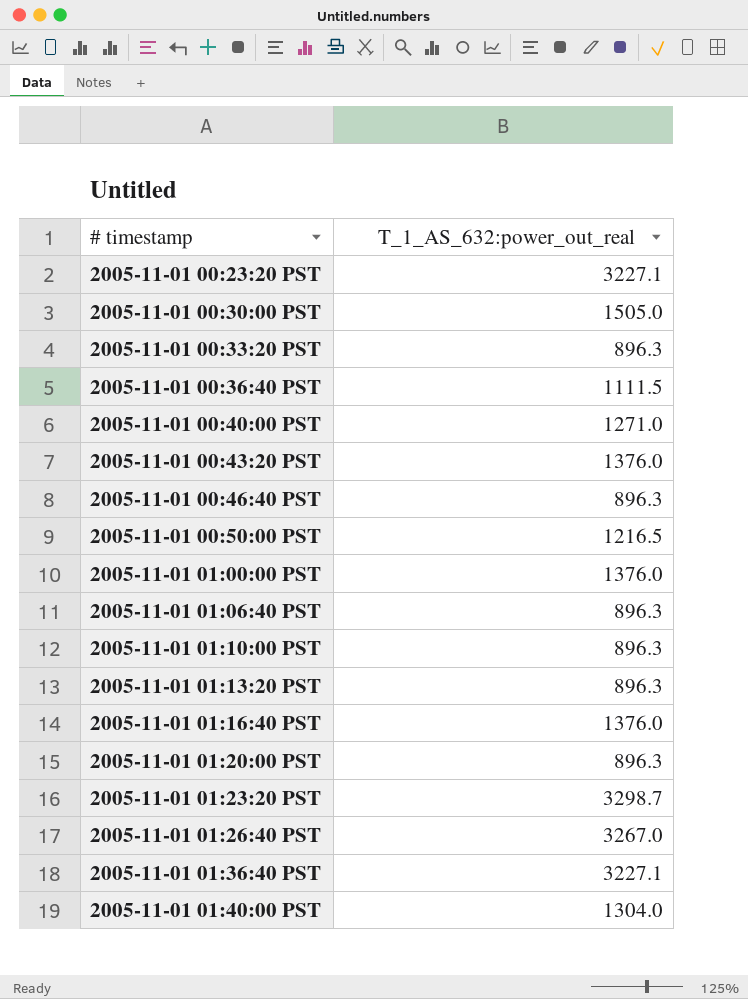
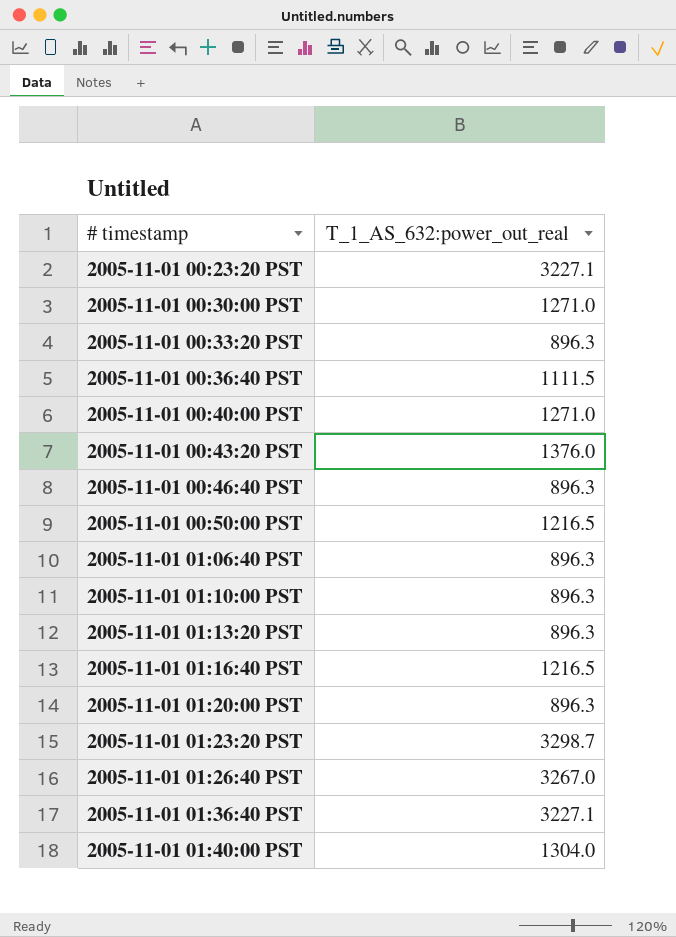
row 2005-11-01 01:00:00 PST: 1376.0 -> none
2005-11-01 00:30:00 PST | T_1_AS_632:power_out_real: 1505.0 -> 1271.0
2005-11-01 01:16:40 PST | T_1_AS_632:power_out_real: 1376.0 -> 1216.5

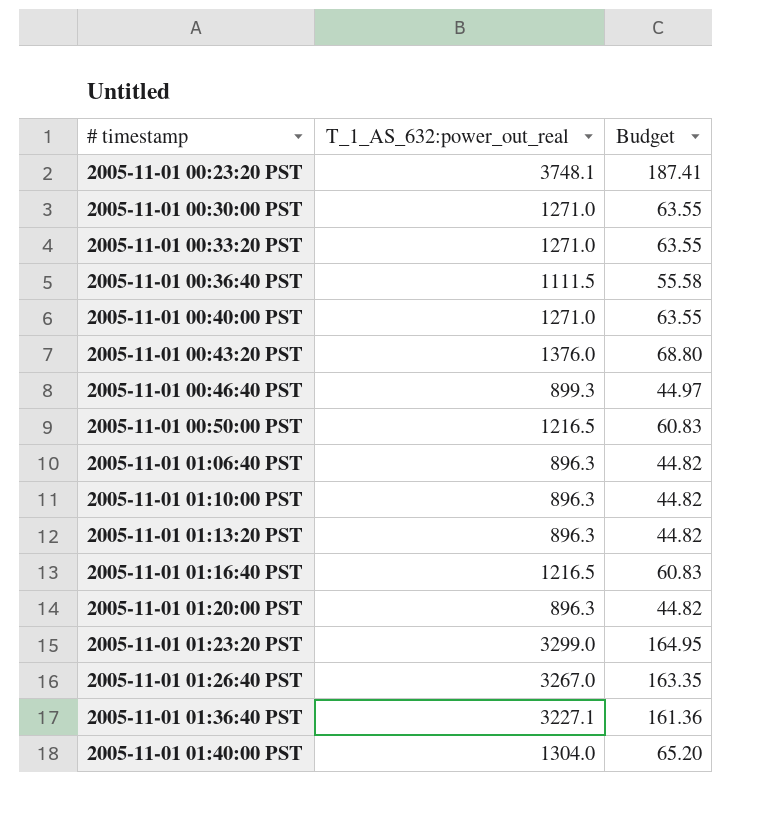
column Budget | formula: none -> [T_1_AS_632:power_out_real] * 0.05
2005-11-01 00:23:20 PST | T_1_AS_632:power_out_real: 3227.1 -> 3748.1
2005-11-01 00:33:20 PST | T_1_AS_632:power_out_real: 896.3 -> 1271.0
2005-11-01 00:46:40 PST | T_1_AS_632:power_out_real: 896.3 -> 899.3
2005-11-01 01:23:20 PST | T_1_AS_632:power_out_real: 3298.7 -> 3299.0

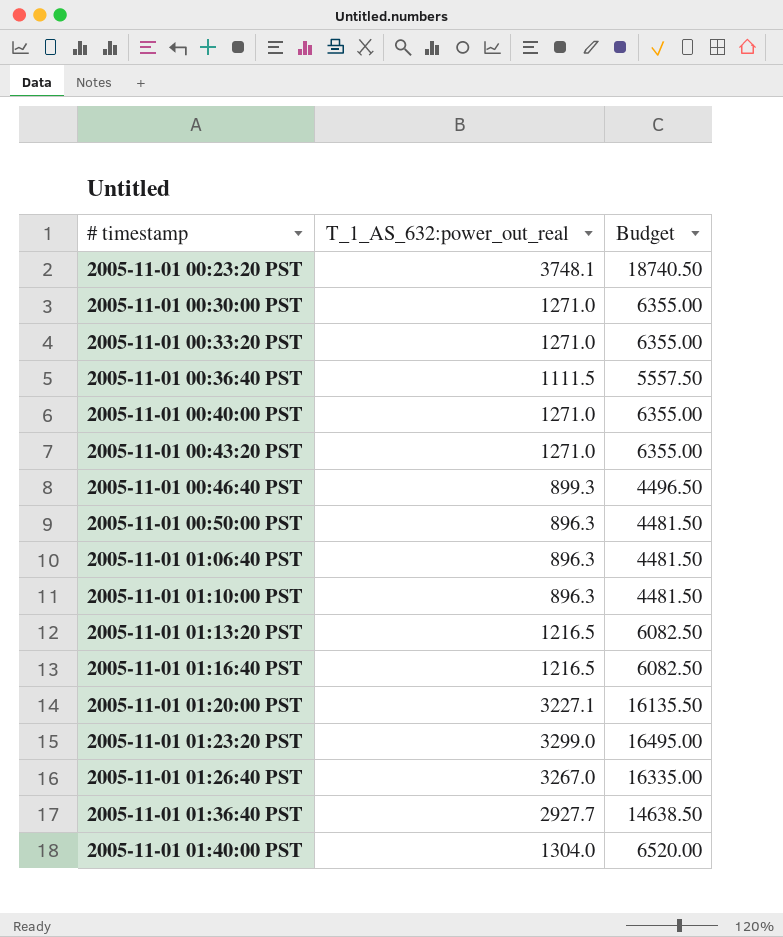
column Budget | formula: [T_1_AS_632:power_out_real] * 0.05 -> [T_1_AS_632:power_out_real] * 5
2005-11-01 00:43:20 PST | T_1_AS_632:power_out_real: 1376.0 -> 1271.0
2005-11-01 00:50:00 PST | T_1_AS_632:power_out_real: 1216.5 -> 896.3
2005-11-01 01:13:20 PST | T_1_AS_632:power_out_real: 896.3 -> 1216.5
2005-11-01 01:20:00 PST | T_1_AS_632:power_out_real: 896.3 -> 3227.1
2005-11-01 01:36:40 PST | T_1_AS_632:power_out_real: 3227.1 -> 2927.7

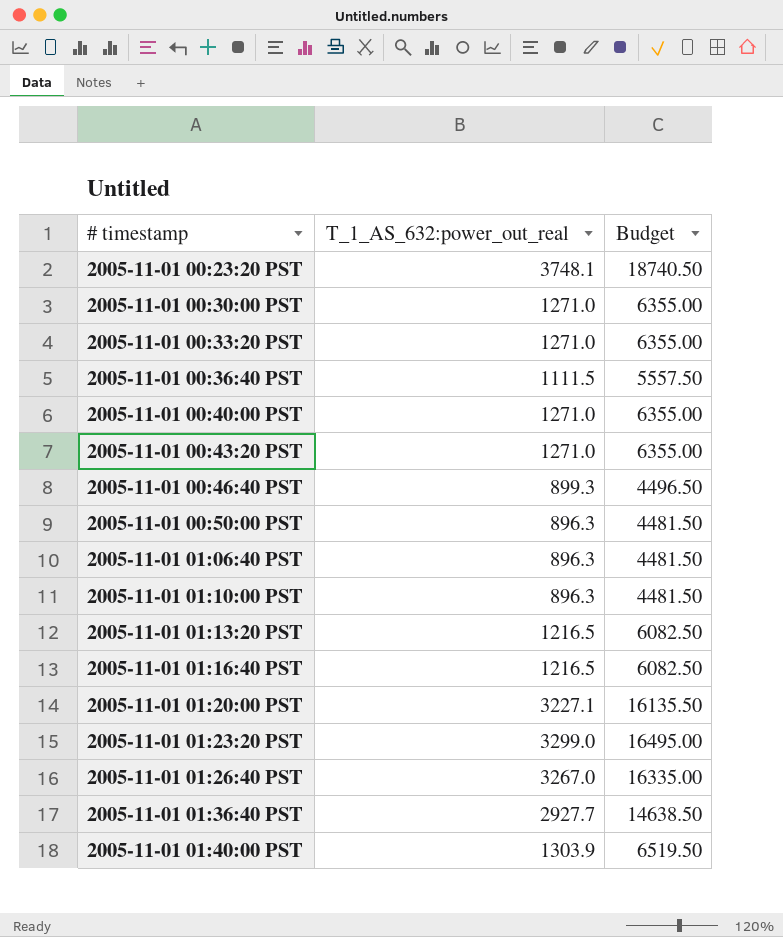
2005-11-01 01:40:00 PST | T_1_AS_632:power_out_real: 1304.0 -> 1303.9
2005-11-01 01:40:00 PST | Budget: 6520.00 -> 6519.50

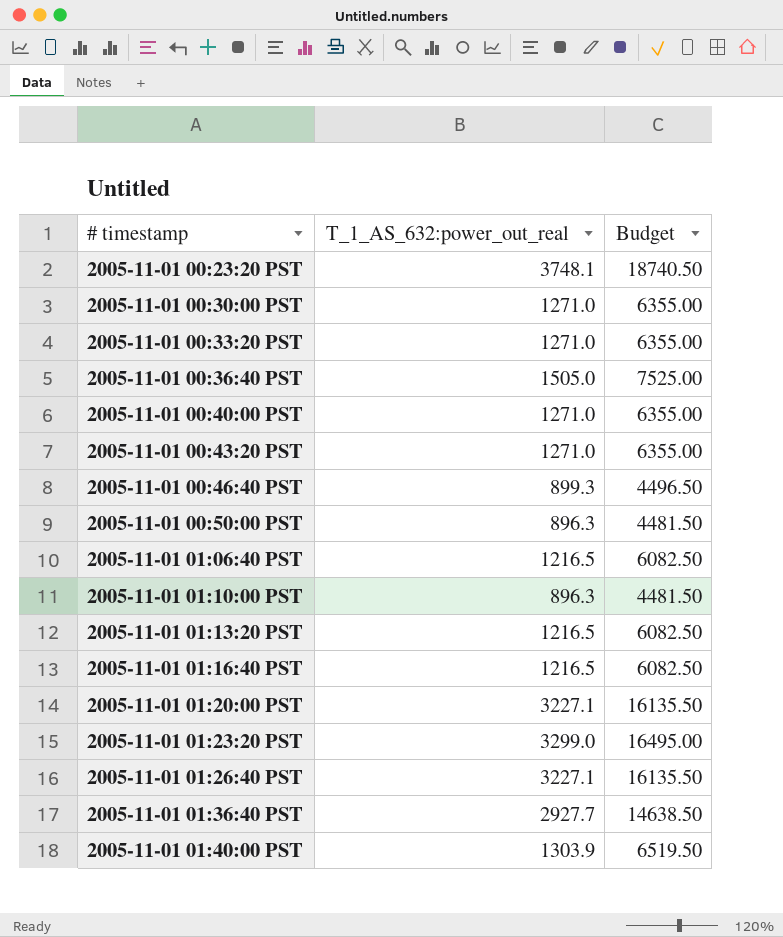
2005-11-01 00:36:40 PST | T_1_AS_632:power_out_real: 1111.5 -> 1505.0
2005-11-01 00:36:40 PST | Budget: 5557.50 -> 7525.00
2005-11-01 01:06:40 PST | T_1_AS_632:power_out_real: 896.3 -> 1216.5
2005-11-01 01:06:40 PST | Budget: 4481.50 -> 6082.50
2005-11-01 01:26:40 PST | T_1_AS_632:power_out_real: 3267.0 -> 3227.1
2005-11-01 01:26:40 PST | Budget: 16335.00 -> 16135.50

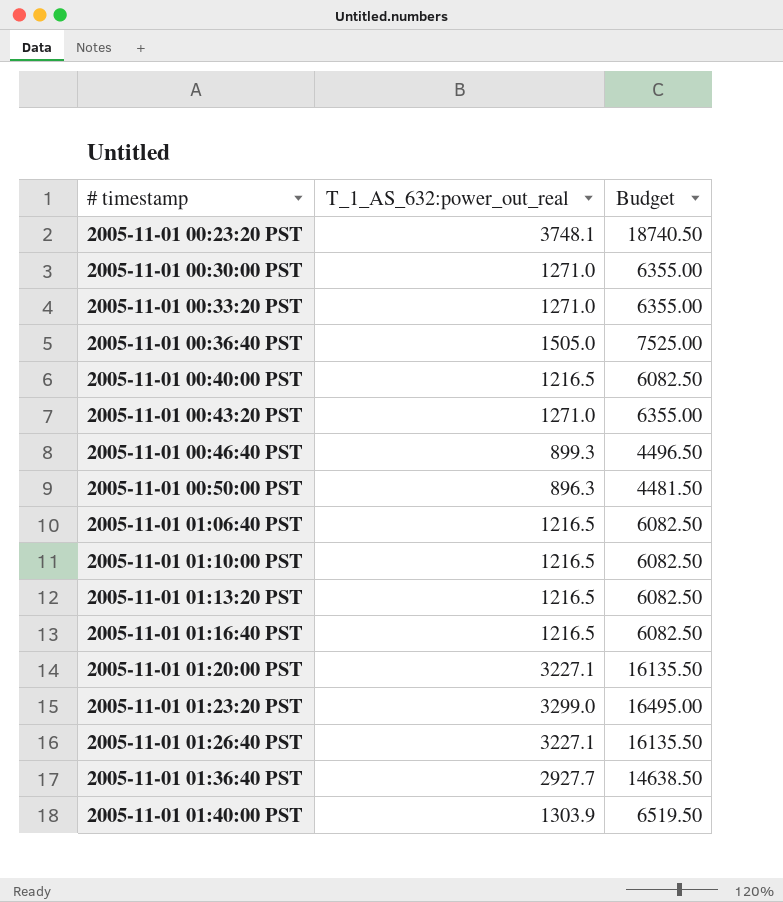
2005-11-01 00:40:00 PST | T_1_AS_632:power_out_real: 1271.0 -> 1216.5
2005-11-01 00:40:00 PST | Budget: 6355.00 -> 6082.50
2005-11-01 01:10:00 PST | T_1_AS_632:power_out_real: 896.3 -> 1216.5
2005-11-01 01:10:00 PST | Budget: 4481.50 -> 6082.50

